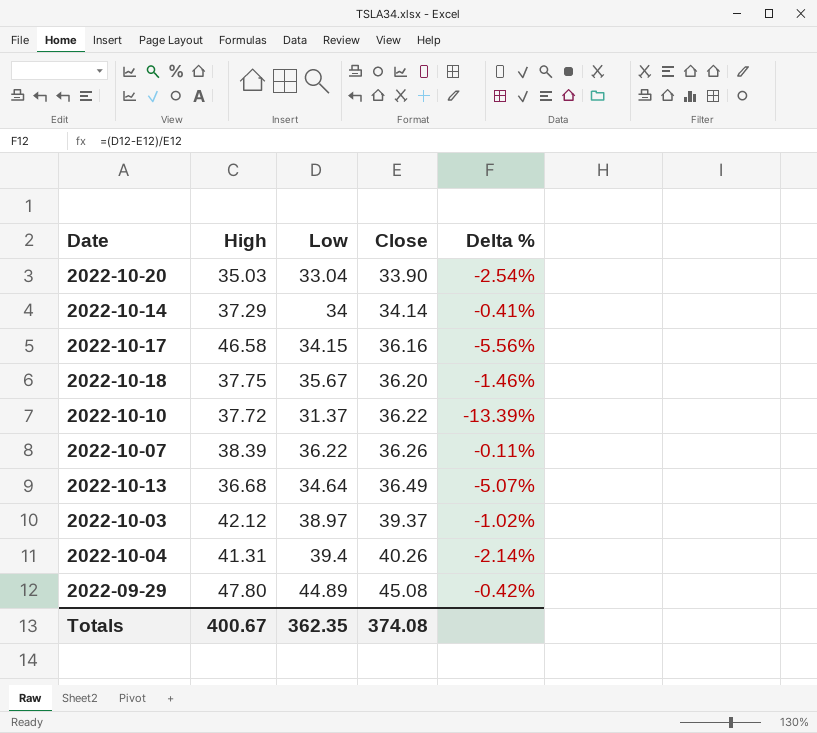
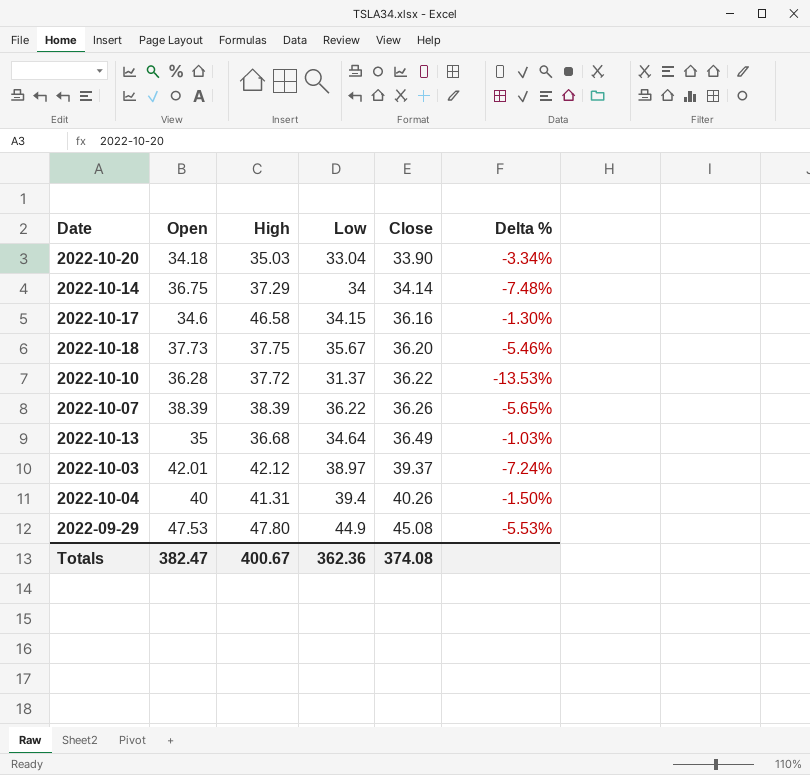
column Open | position: none -> 2
column Delta % | formula: ([Low] - [Close]) / [Close] -> ([Low] - [Open]) / [Open]
2022-09-29 | Low: 44.89 -> 44.9
Totals | Low: 362.35 -> 362.36

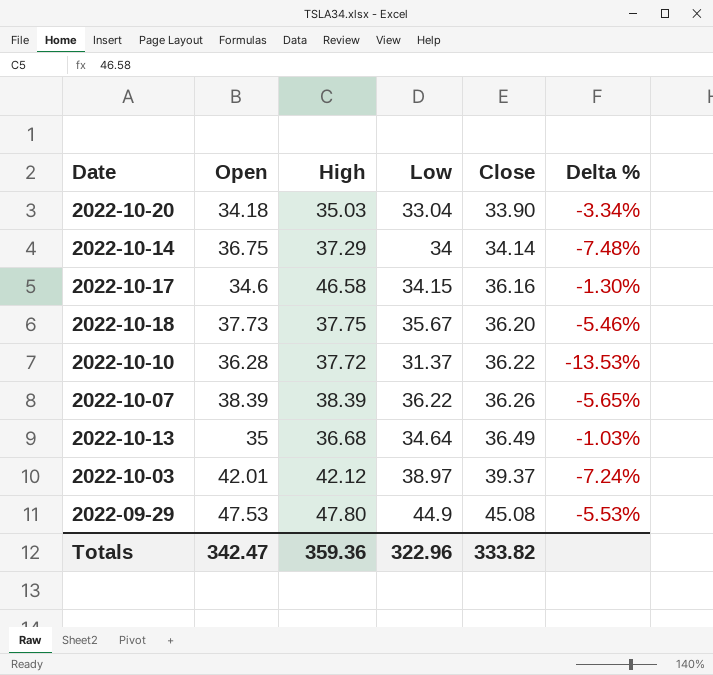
row 2022-10-04: 40 | 41.31 | 39.4 | 40.26 | -1.50% -> none
Totals | Open: 382.47 -> 342.47
Totals | High: 400.67 -> 359.36
Totals | Low: 362.36 -> 322.96
Totals | Close: 374.08 -> 333.82

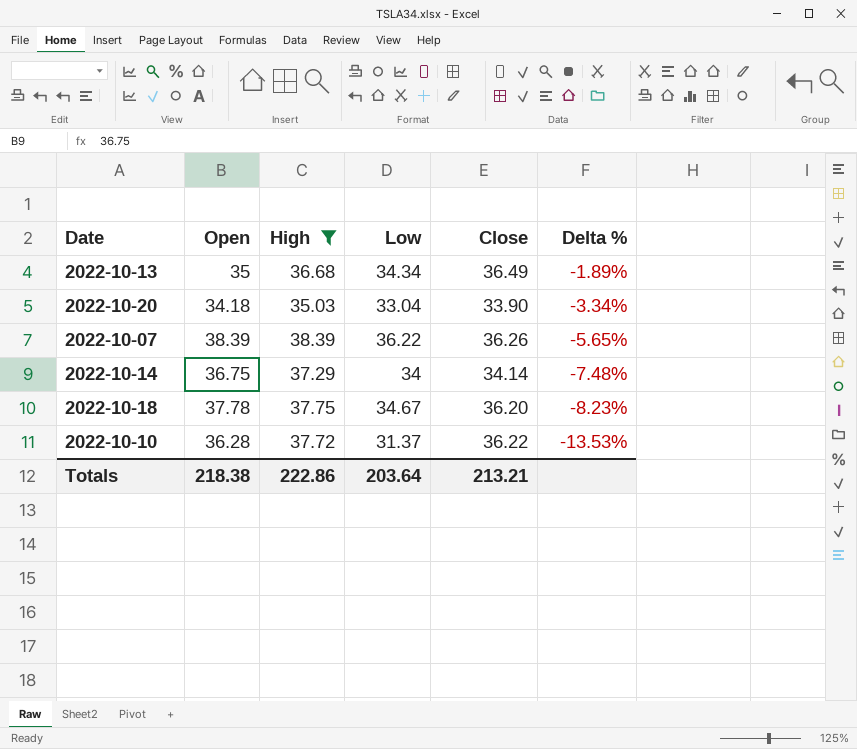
filter: none -> High <= 38.39
row order: Close ascending -> Delta % descending
2022-10-13 | Low: 34.64 -> 34.34
2022-10-13 | Delta %: -1.03% -> -1.89%
2022-10-18 | Open: 37.73 -> 37.78
2022-10-18 | Low: 35.67 -> 34.67
2022-10-18 | Delta %: -5.46% -> -8.23%
Totals | Open: 342.47 -> 218.38
Totals | High: 359.36 -> 222.86
Totals | Low: 322.96 -> 203.64
Totals | Close: 333.82 -> 213.21

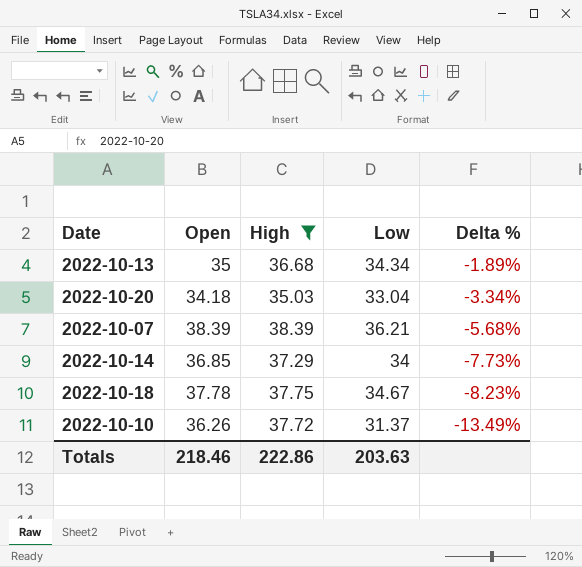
column Close | position: 5 -> none
2022-10-07 | Low: 36.22 -> 36.21
2022-10-07 | Delta %: -5.65% -> -5.68%
2022-10-14 | Open: 36.75 -> 36.85
2022-10-14 | Delta %: -7.48% -> -7.73%
2022-10-10 | Open: 36.28 -> 36.26
2022-10-10 | Delta %: -13.53% -> -13.49%
Totals | Open: 218.38 -> 218.46
Totals | Low: 203.64 -> 203.63

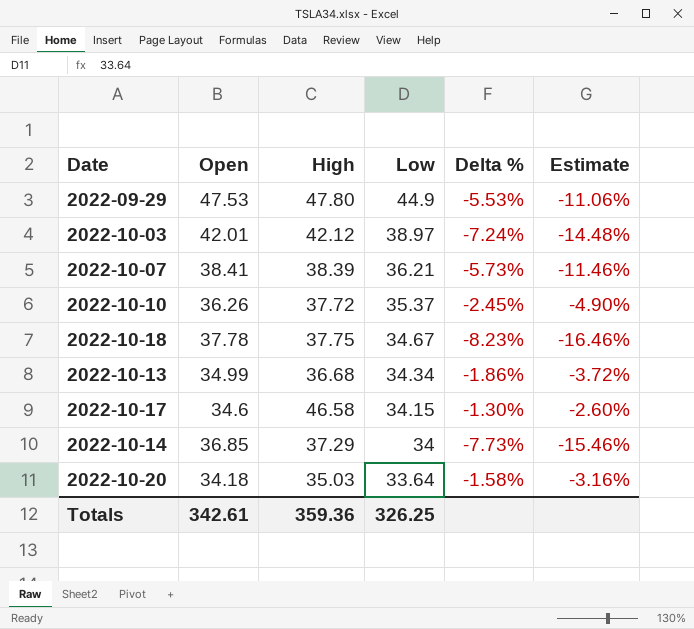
filter: High <= 38.39 -> none
row order: Delta % descending -> Low descending
column Estimate | formula: none -> [Delta %] * 2
2022-10-07 | Open: 38.39 -> 38.41
2022-10-07 | Delta %: -5.68% -> -5.73%
2022-10-10 | Low: 31.37 -> 35.37
2022-10-10 | Delta %: -13.49% -> -2.45%
2022-10-13 | Open: 35 -> 34.99
2022-10-13 | Delta %: -1.89% -> -1.86%
2022-10-20 | Low: 33.04 -> 33.64
2022-10-20 | Delta %: -3.34% -> -1.58%
Totals | Open: 218.46 -> 342.61
Totals | High: 222.86 -> 359.36
Totals | Low: 203.63 -> 326.25

